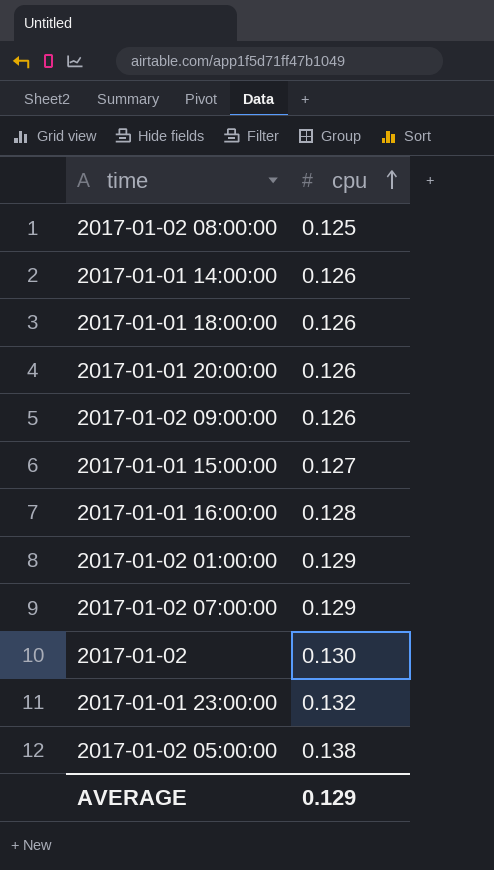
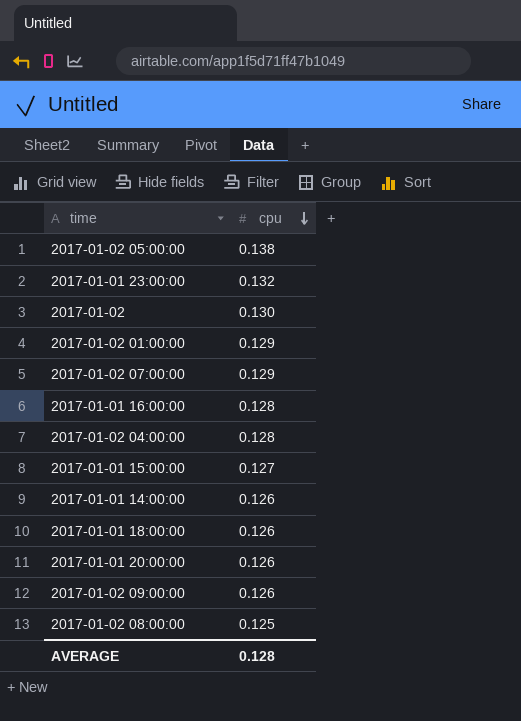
row order: cpu ascending -> cpu descending
row 2017-01-02 04:00:00: none -> 0.128
AVERAGE | cpu: 0.129 -> 0.128

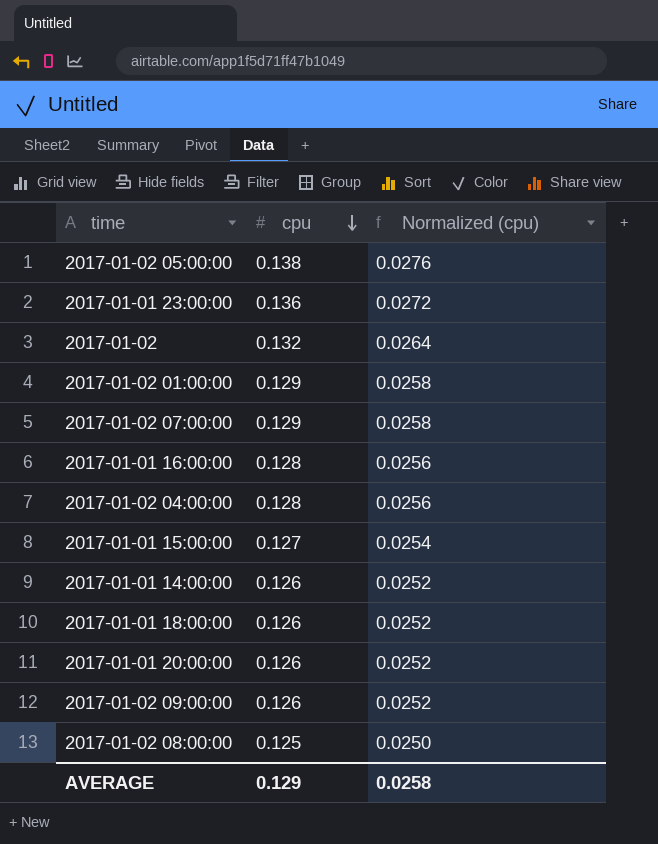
column Normalized (cpu) | formula: none -> [cpu] * 0.2
2017-01-01 23:00:00 | cpu: 0.132 -> 0.136
2017-01-02 | cpu: 0.130 -> 0.132
AVERAGE | cpu: 0.128 -> 0.129

